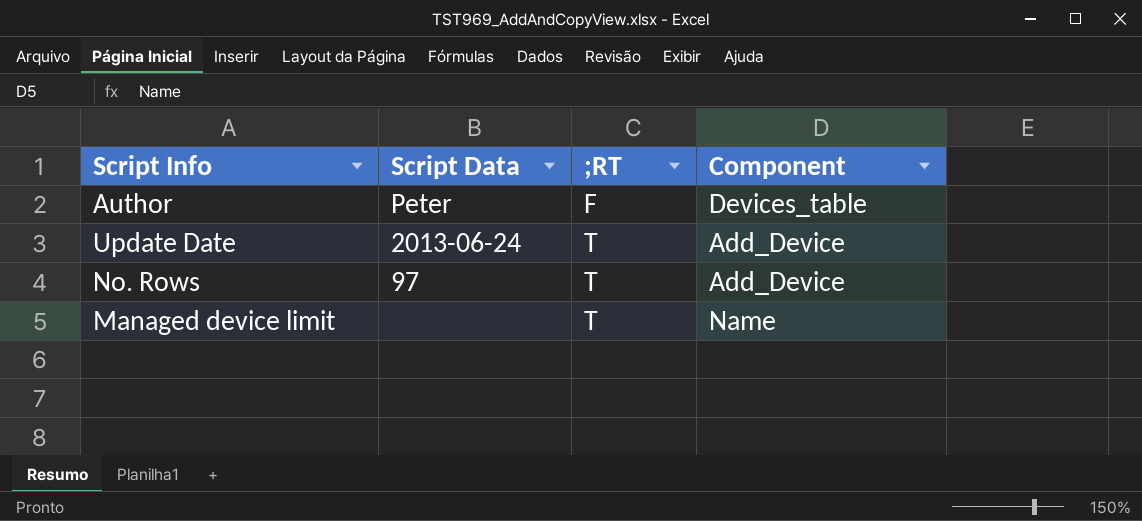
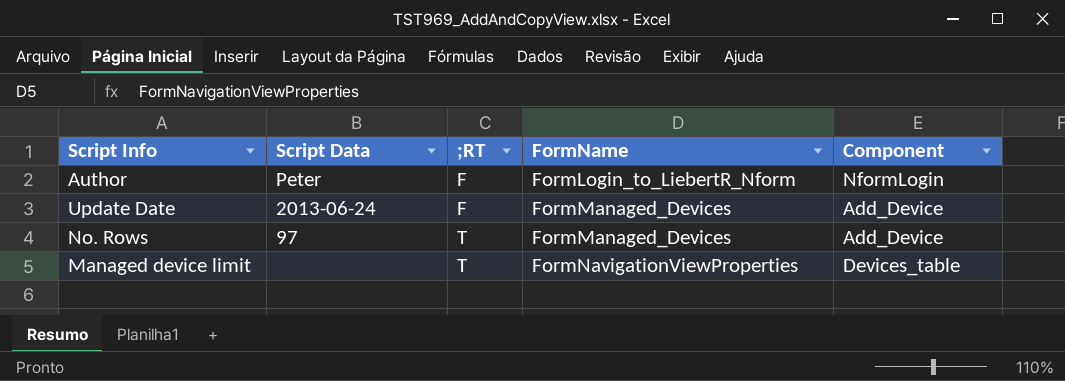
column FormName | position: none -> 4
Author | Component: Devices_table -> NformLogin
Update Date | ;RT: T -> F
Managed device limit | Component: Name -> Devices_table

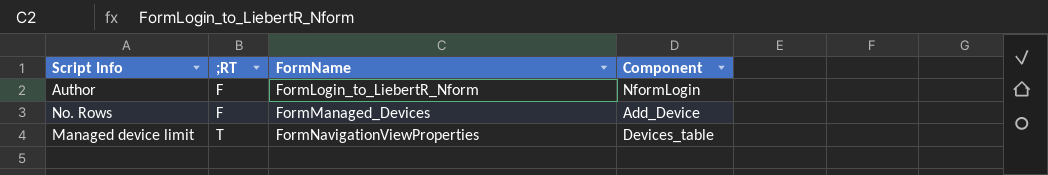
column Script Data | position: 2 -> none
row Update Date: 2013-06-24 | F | FormManaged_Devices | Add_Device -> none
No. Rows | ;RT: T -> F

